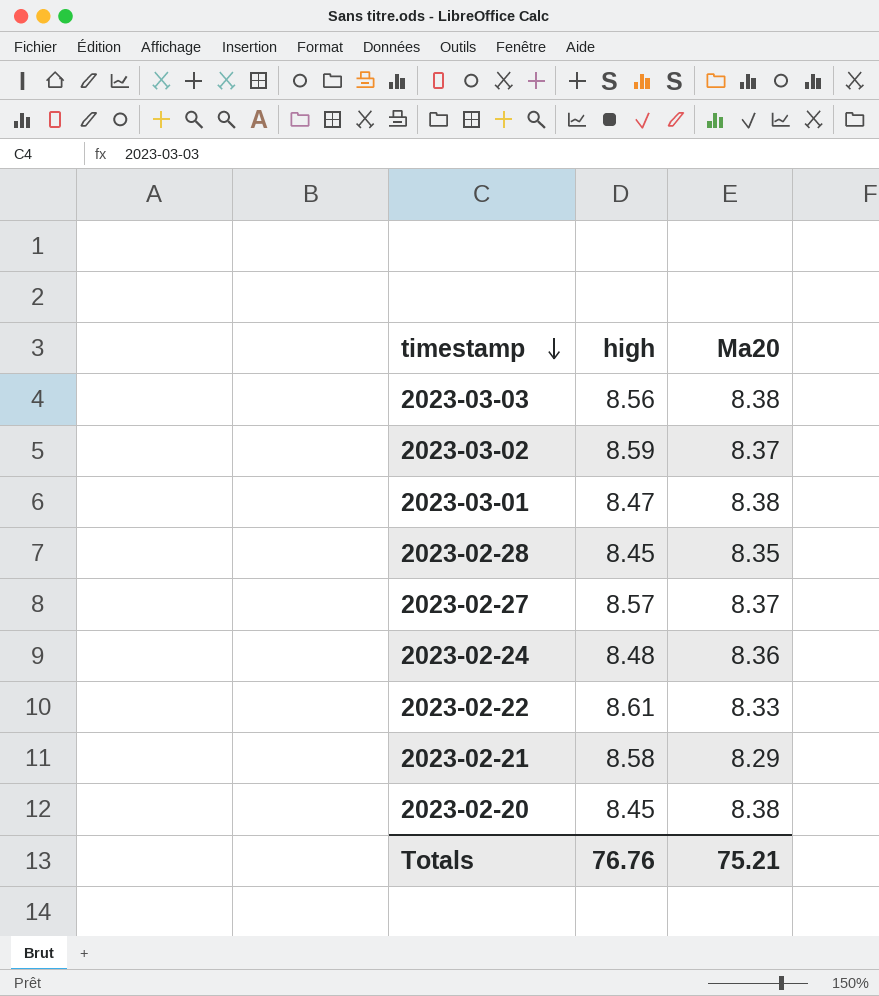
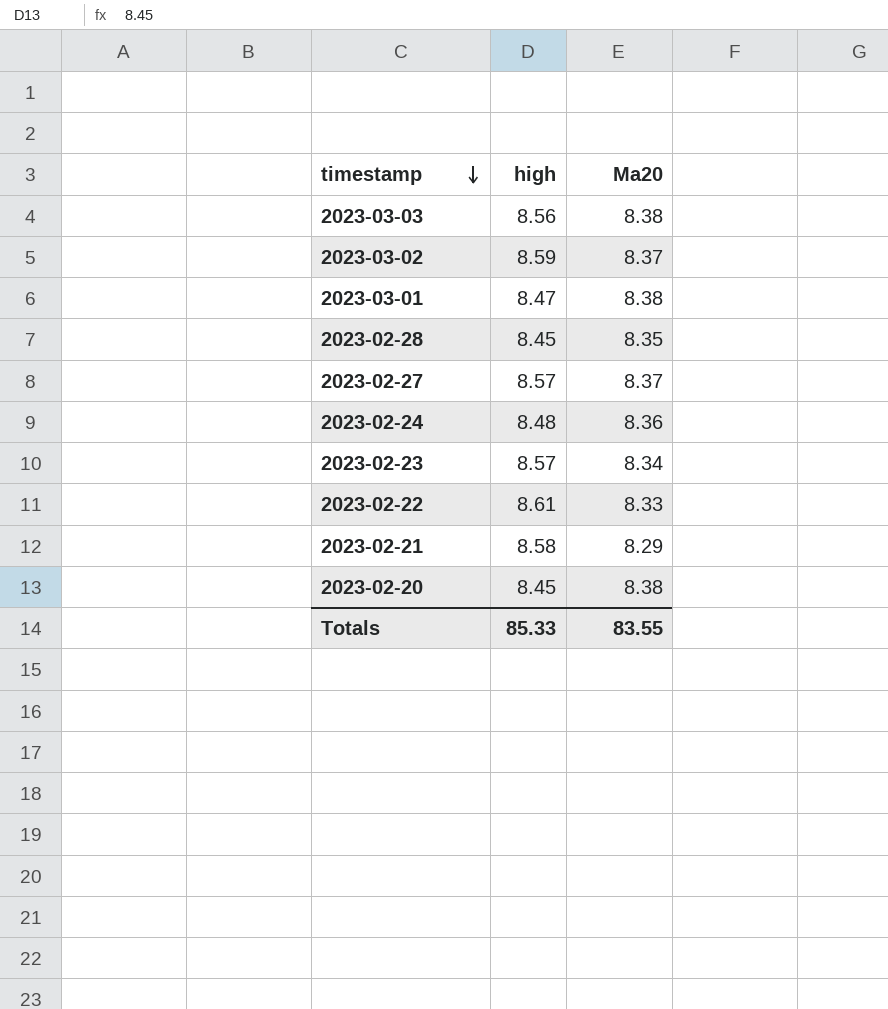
row 2023-02-23: none -> 8.57 | 8.34
Totals | high: 76.76 -> 85.33
Totals | Ma20: 75.21 -> 83.55

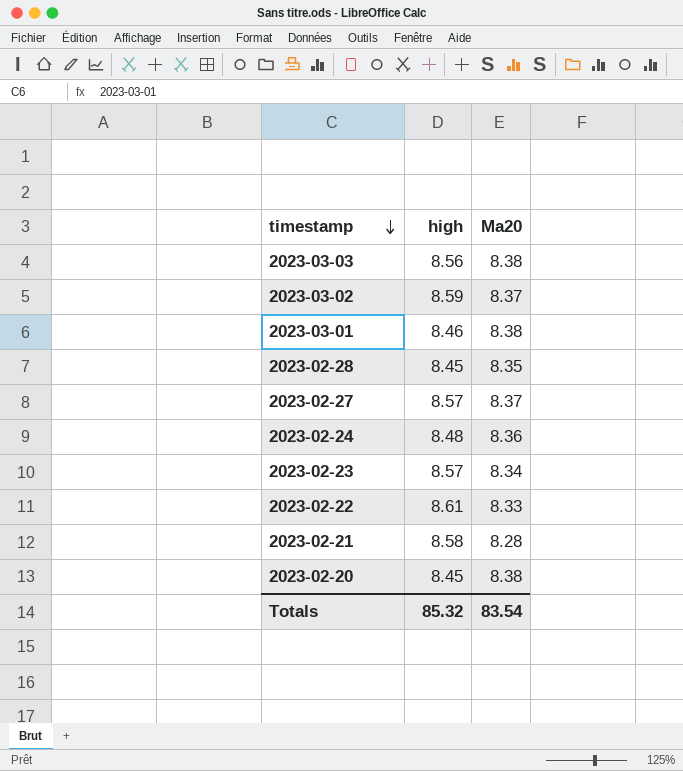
2023-03-01 | high: 8.47 -> 8.46
2023-02-21 | Ma20: 8.29 -> 8.28
Totals | high: 85.33 -> 85.32
Totals | Ma20: 83.55 -> 83.54

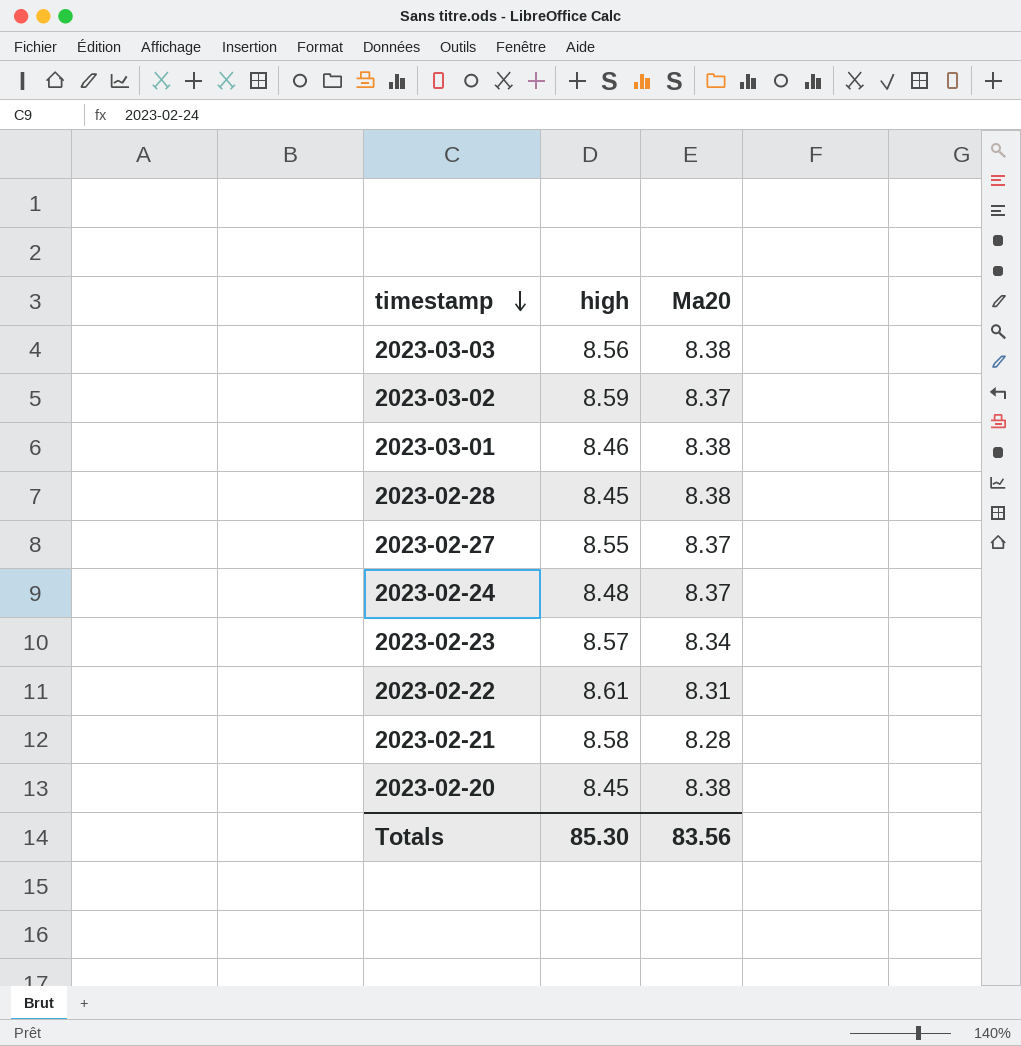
2023-02-28 | Ma20: 8.35 -> 8.38
2023-02-27 | high: 8.57 -> 8.55
2023-02-24 | Ma20: 8.36 -> 8.37
2023-02-22 | Ma20: 8.33 -> 8.31
Totals | high: 85.32 -> 85.30
Totals | Ma20: 83.54 -> 83.56

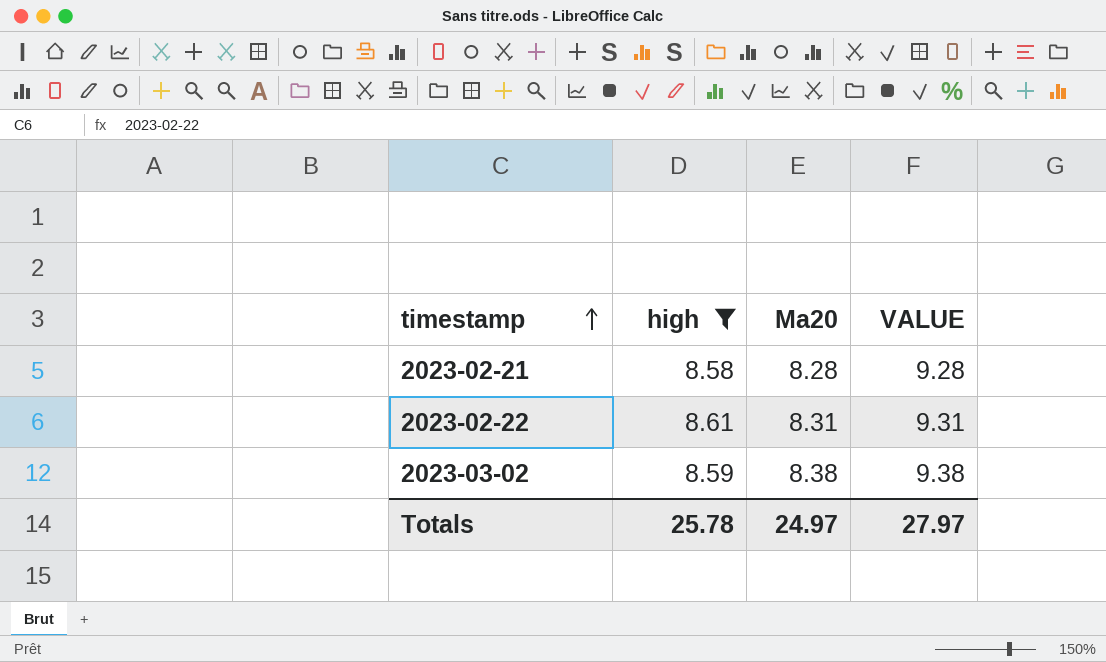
filter: none -> high >= 8.58
row order: timestamp descending -> timestamp ascending
column VALUE | formula: none -> [Ma20] + 1
2023-03-02 | Ma20: 8.37 -> 8.38
Totals | high: 85.30 -> 25.78
Totals | Ma20: 83.56 -> 24.97

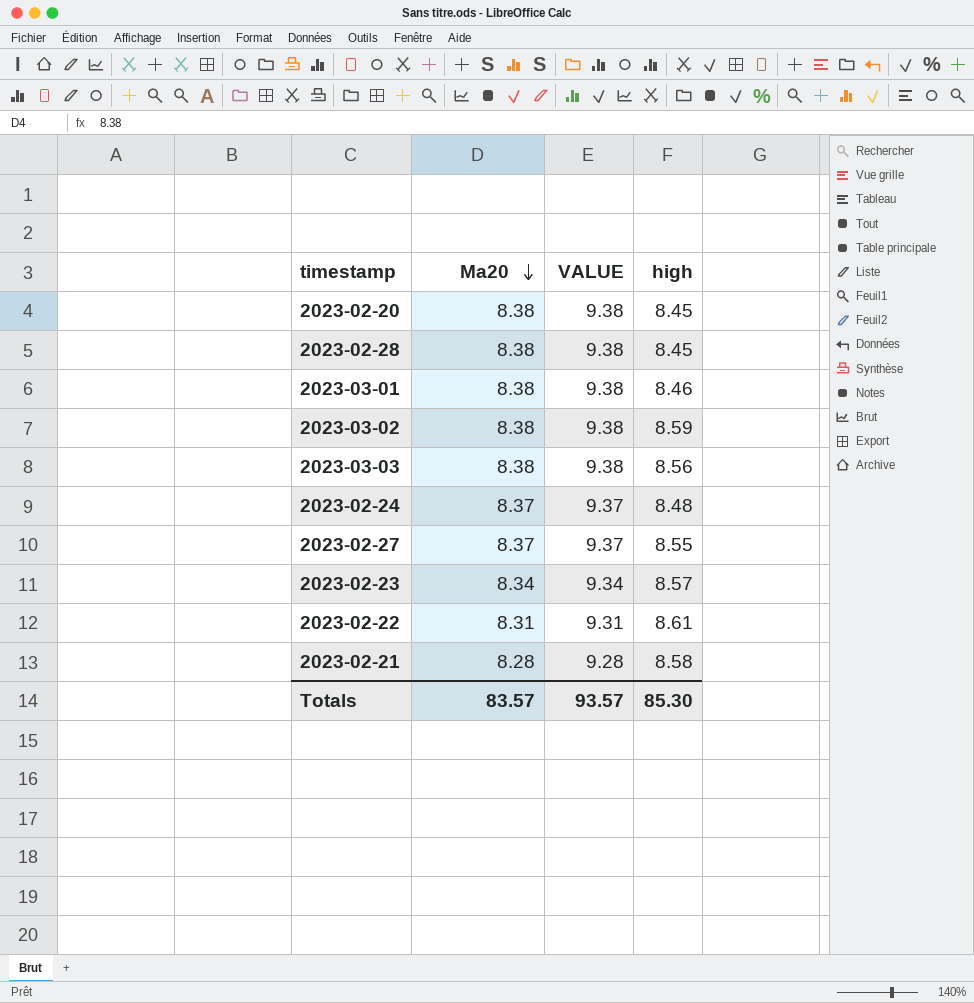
filter: high >= 8.58 -> none
row order: timestamp ascending -> Ma20 descending
column high | position: 2 -> 4
Totals | Ma20: 24.97 -> 83.57
Totals | VALUE: 27.97 -> 93.57
Totals | high: 25.78 -> 85.30

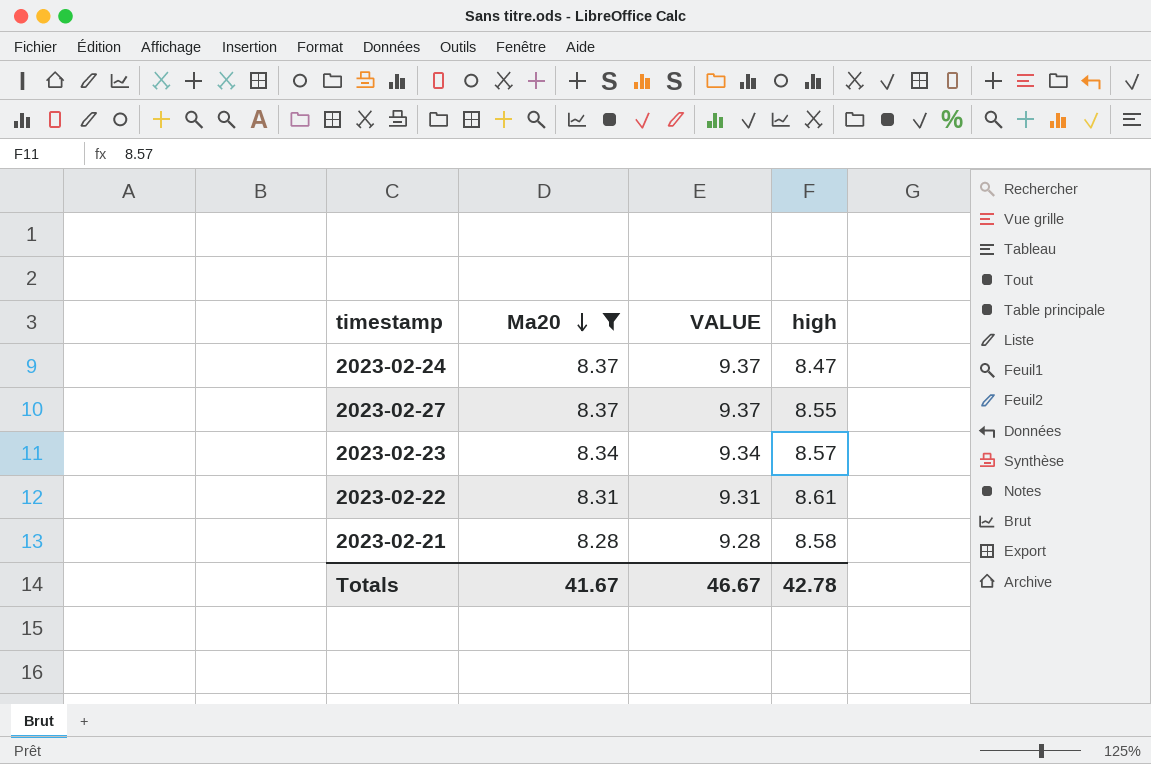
filter: none -> Ma20 != 8.38
2023-02-24 | high: 8.48 -> 8.47
Totals | Ma20: 83.57 -> 41.67
Totals | VALUE: 93.57 -> 46.67
Totals | high: 85.30 -> 42.78

